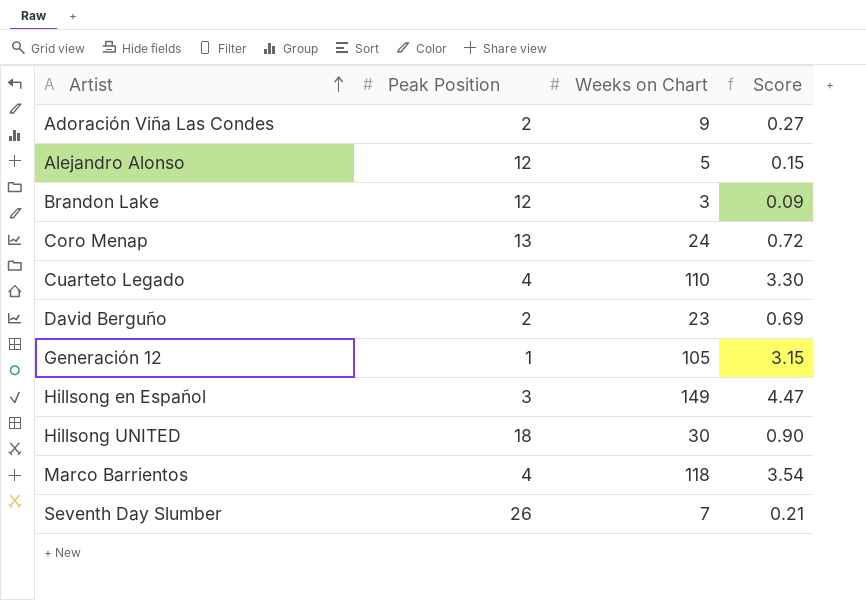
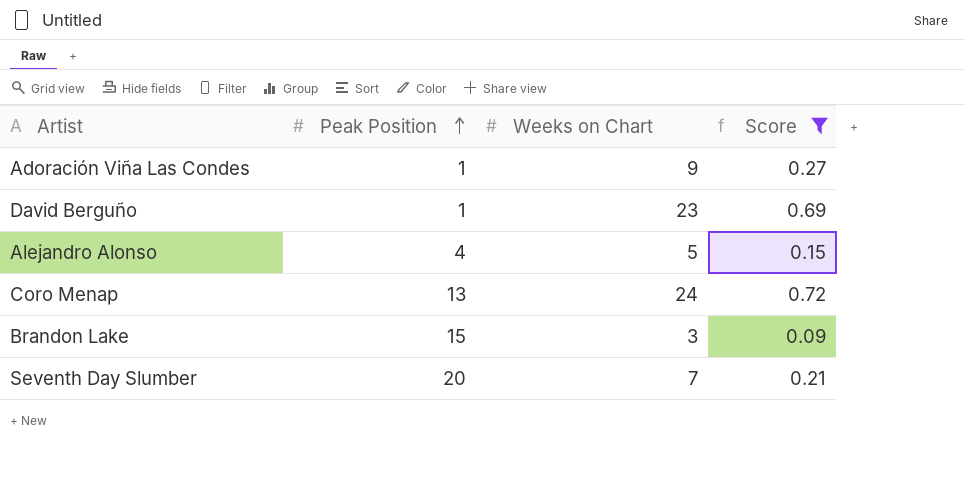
filter: none -> Score <= 0.72
row order: Artist ascending -> Peak Position ascending
Adoración Viña Las Condes | Peak Position: 2 -> 1
David Berguño | Peak Position: 2 -> 1
Alejandro Alonso | Peak Position: 12 -> 4
Brandon Lake | Peak Position: 12 -> 15
Seventh Day Slumber | Peak Position: 26 -> 20

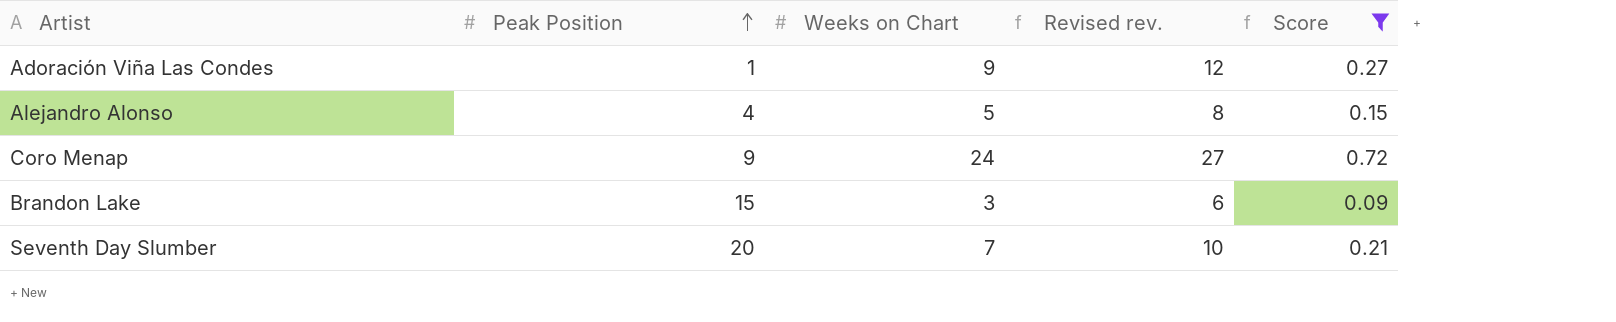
column Revised rev. | formula: none -> [Weeks on Chart] + 3
row David Berguño: 1 | 23 | 0.69 -> none
Coro Menap | Peak Position: 13 -> 9

